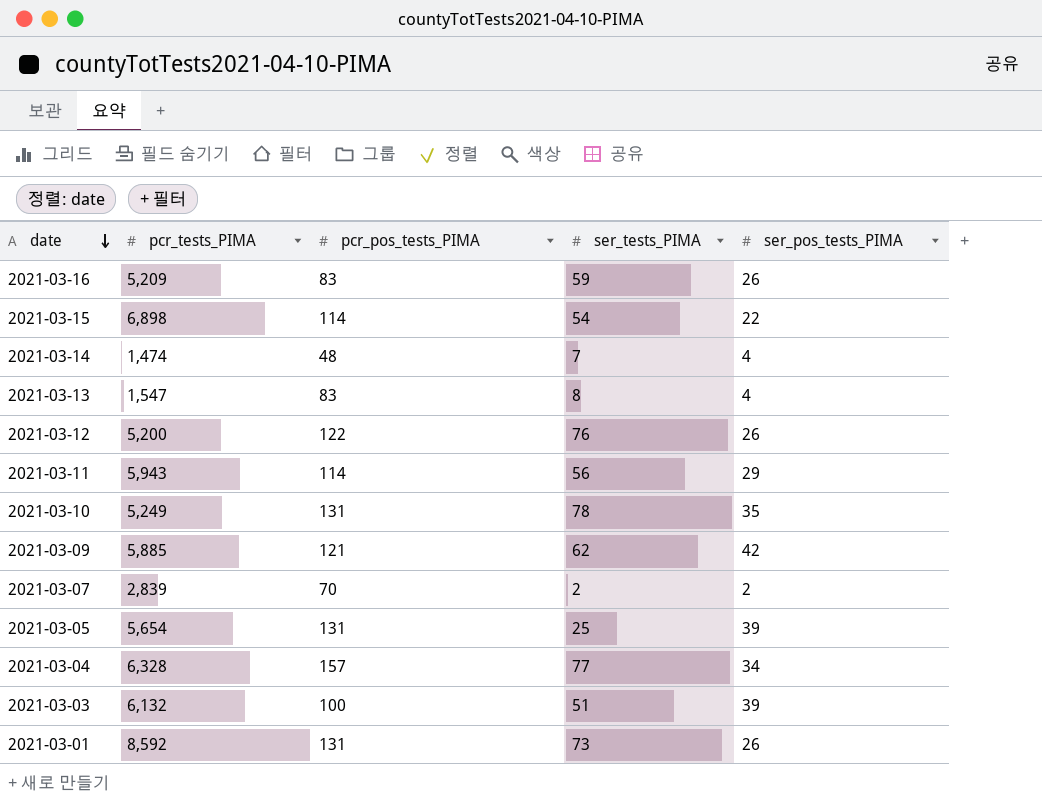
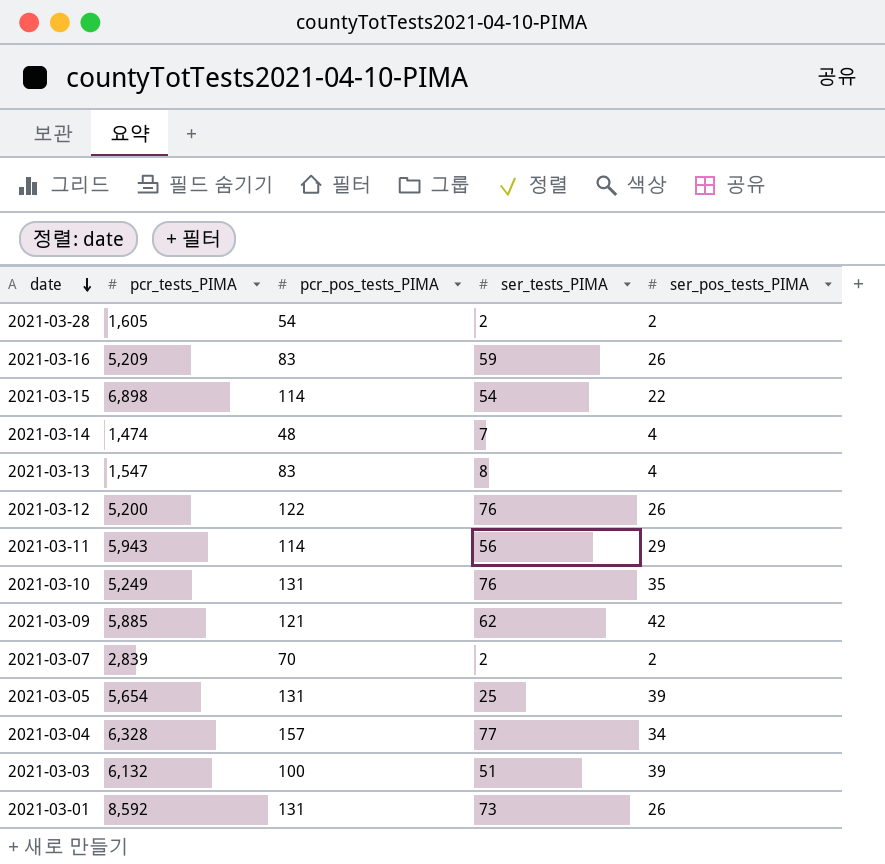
row 2021-03-28: none -> 1,605 | 54 | 2 | 2
2021-03-10 | ser_tests_PIMA: 78 -> 76

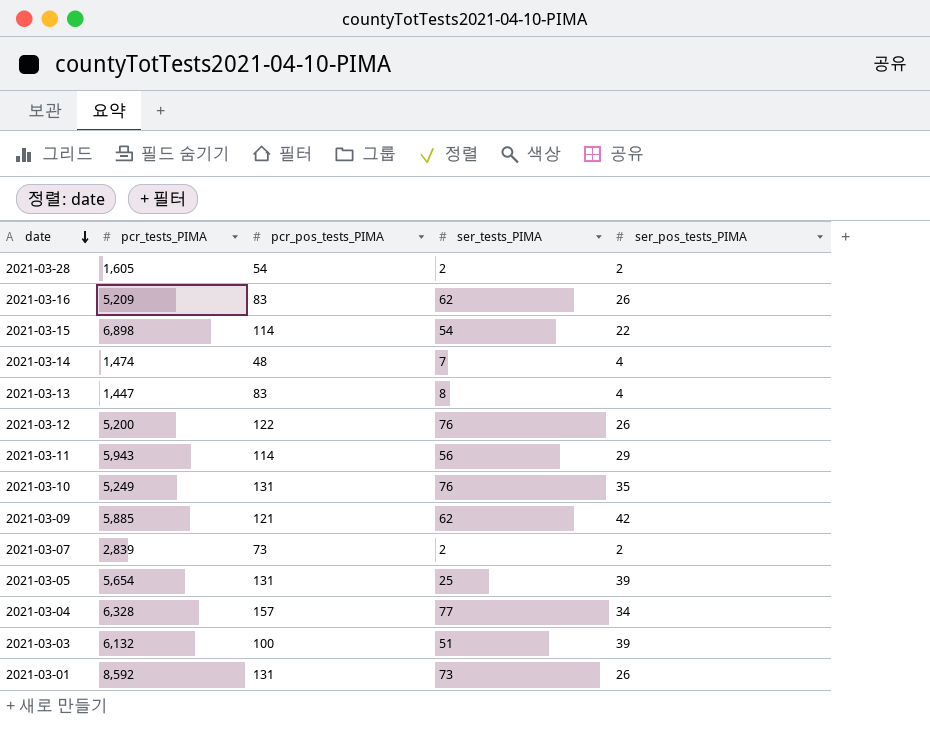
2021-03-16 | ser_tests_PIMA: 59 -> 62
2021-03-13 | pcr_tests_PIMA: 1,547 -> 1,447
2021-03-07 | pcr_pos_tests_PIMA: 70 -> 73

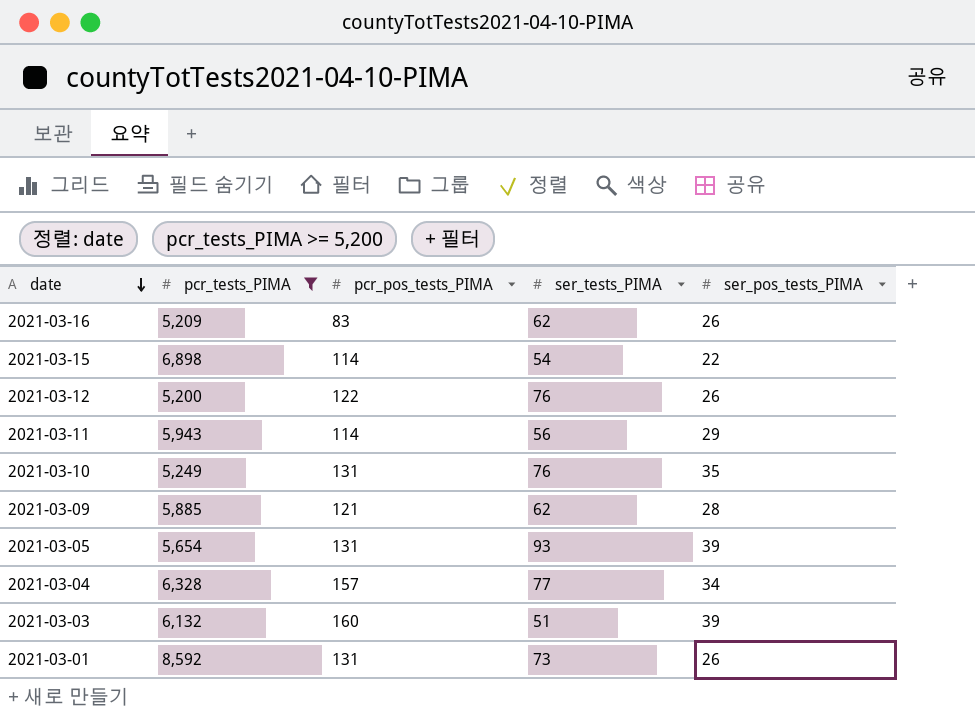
filter: none -> pcr_tests_PIMA >= 5,200
2021-03-09 | ser_pos_tests_PIMA: 42 -> 28
2021-03-05 | ser_tests_PIMA: 25 -> 93
2021-03-03 | pcr_pos_tests_PIMA: 100 -> 160

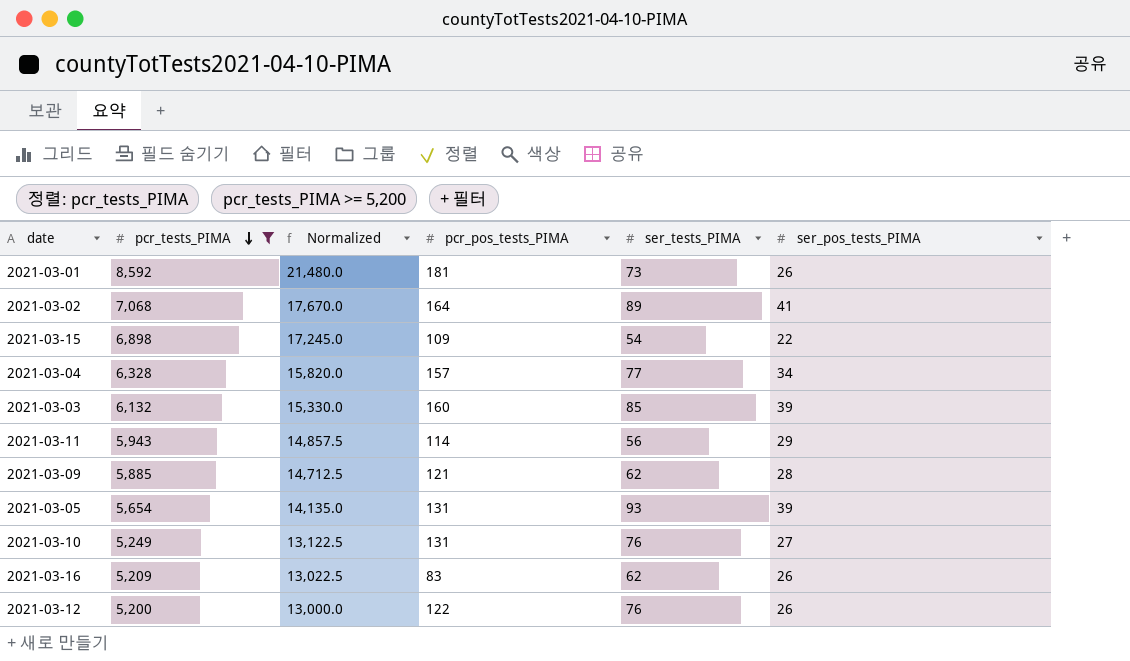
row order: date descending -> pcr_tests_PIMA descending
column Normalized | formula: none -> [pcr_tests_PIMA] * 2.5
2021-03-01 | pcr_pos_tests_PIMA: 131 -> 181
row 2021-03-02: none -> 7,068 | 17,670.0 | 164 | 89 | 41
2021-03-15 | pcr_pos_tests_PIMA: 114 -> 109
2021-03-03 | ser_tests_PIMA: 51 -> 85
2021-03-10 | ser_pos_tests_PIMA: 35 -> 27

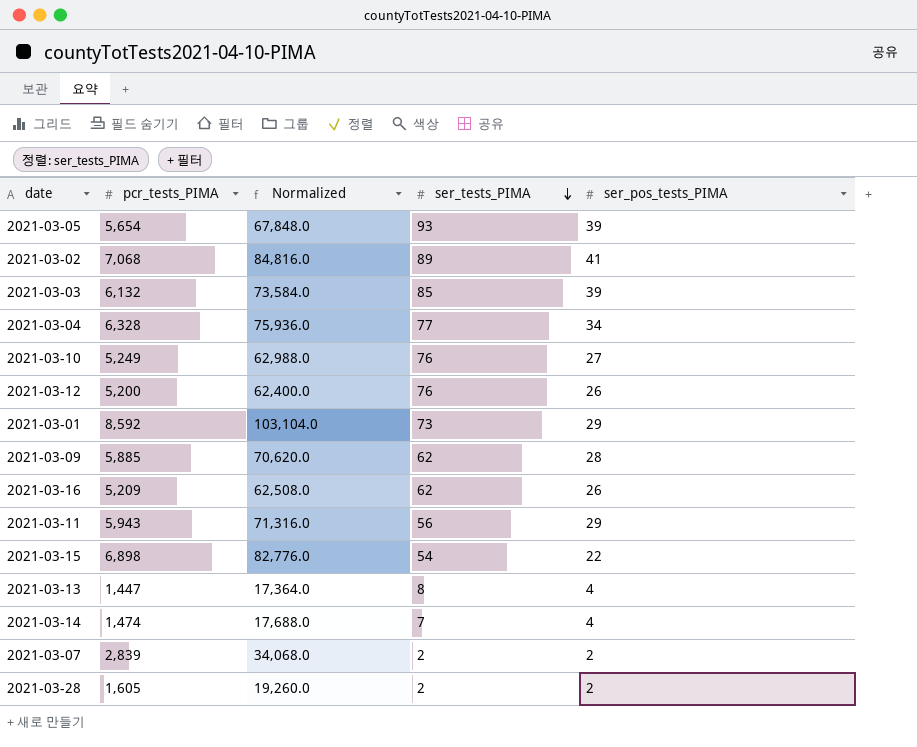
filter: pcr_tests_PIMA >= 5,200 -> none
row order: pcr_tests_PIMA descending -> ser_tests_PIMA descending
column pcr_pos_tests_PIMA | position: 4 -> none
column Normalized | formula: [pcr_tests_PIMA] * 2.5 -> [pcr_tests_PIMA] * 12
2021-03-01 | ser_pos_tests_PIMA: 26 -> 29

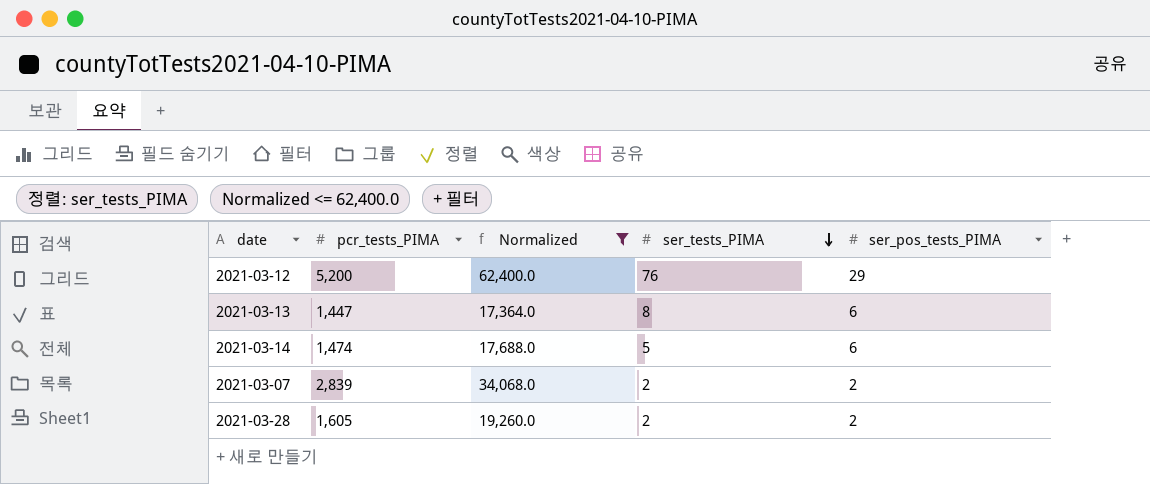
filter: none -> Normalized <= 62,400.0
2021-03-12 | ser_pos_tests_PIMA: 26 -> 29
2021-03-13 | ser_pos_tests_PIMA: 4 -> 6
2021-03-14 | ser_tests_PIMA: 7 -> 5
2021-03-14 | ser_pos_tests_PIMA: 4 -> 6

